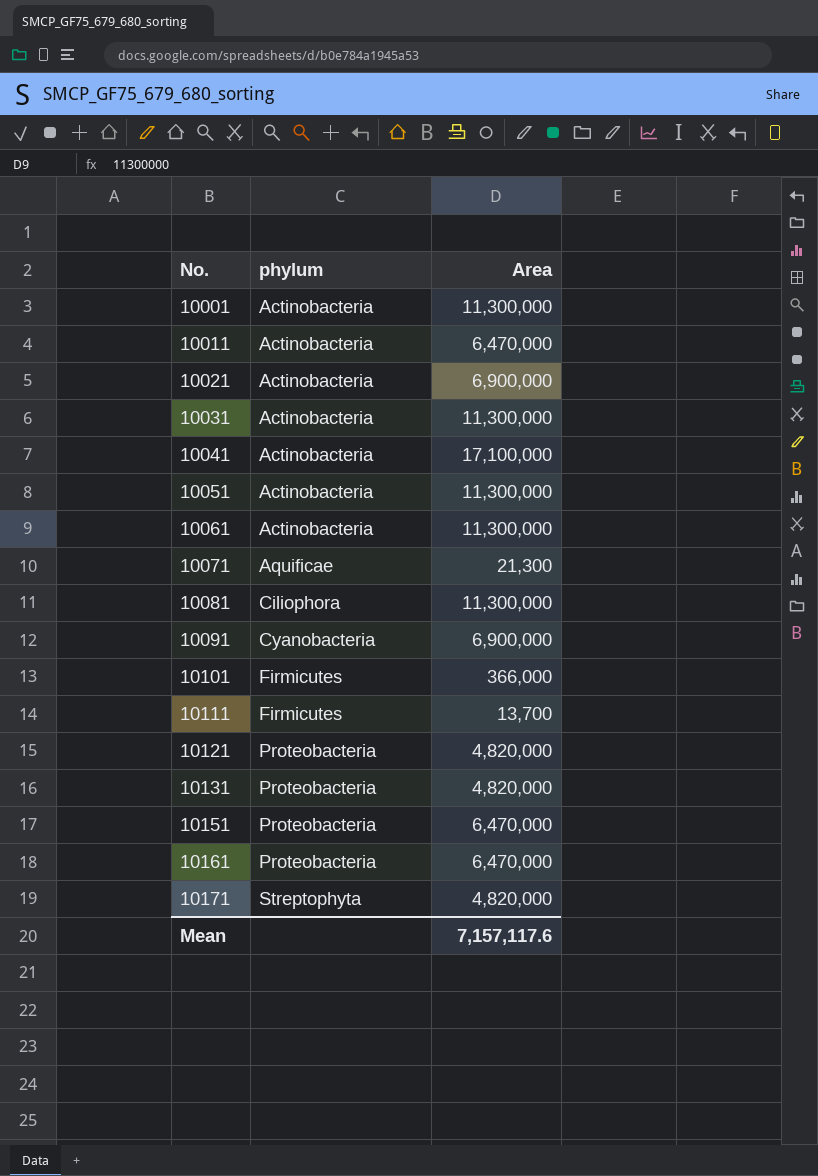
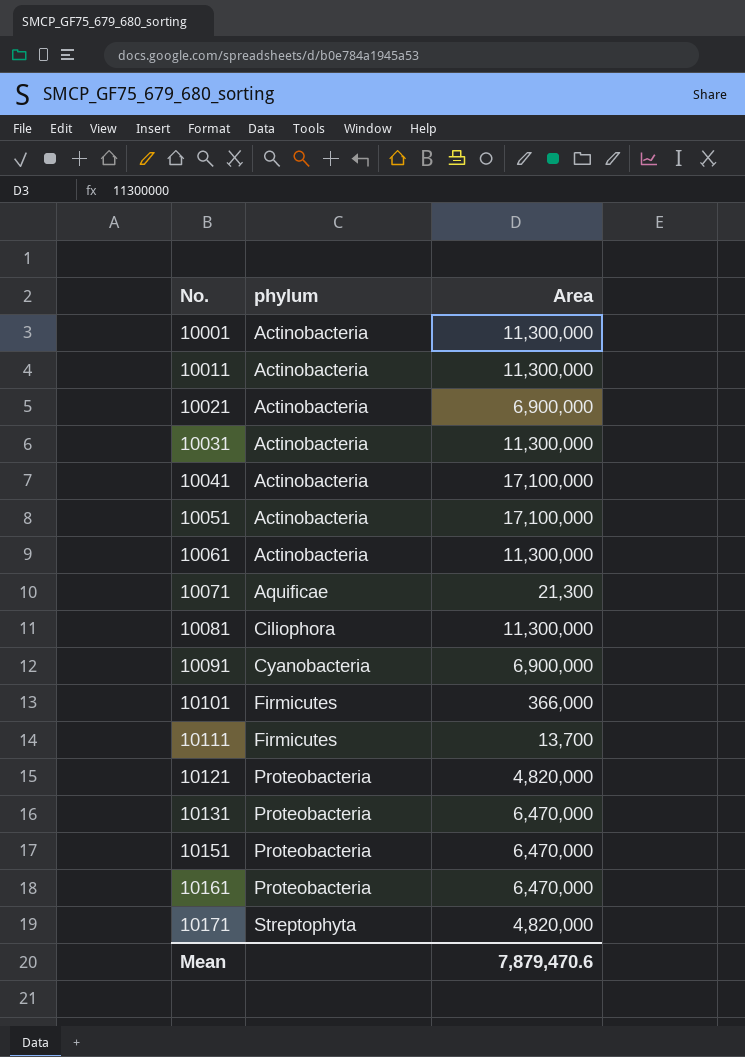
10011 | Area: 6,470,000 -> 11,300,000
10051 | Area: 11,300,000 -> 17,100,000
10131 | Area: 4,820,000 -> 6,470,000
Mean | Area: 7,157,117.6 -> 7,879,470.6

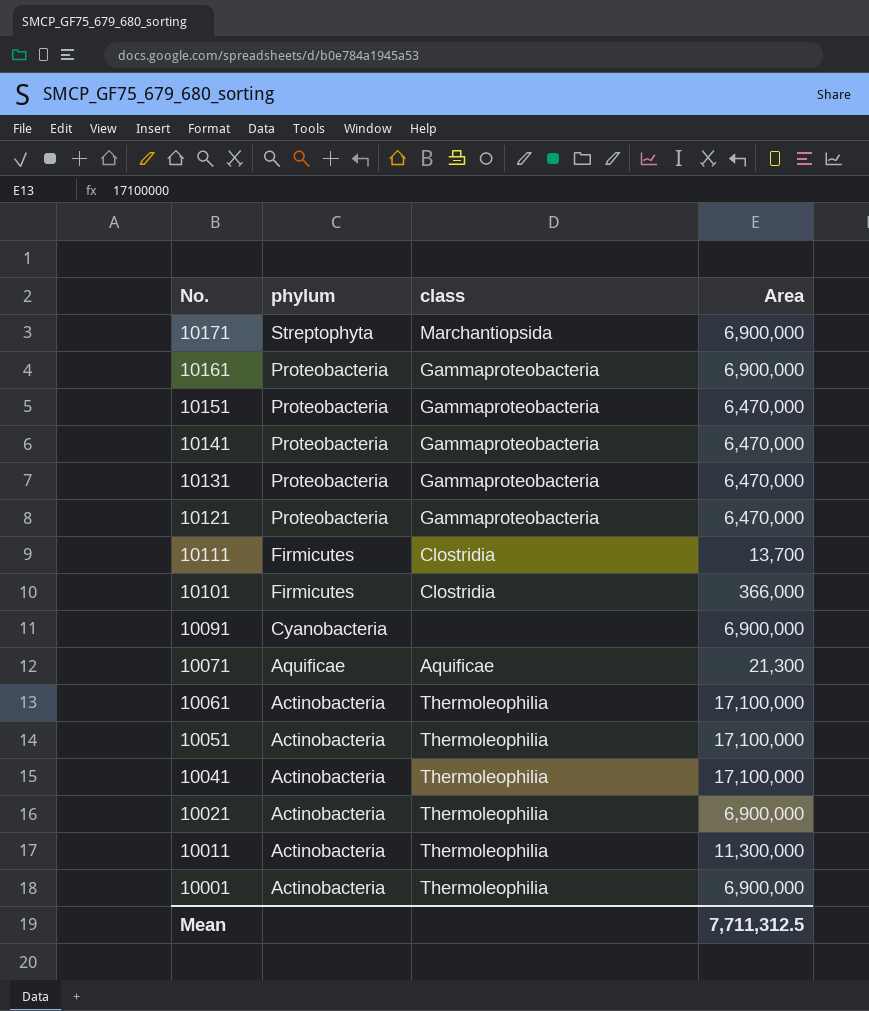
row order: No. ascending -> No. descending
column class | position: none -> 3
row 10031: Actinobacteria | 11,300,000 -> none
row 10081: Ciliophora | 11,300,000 -> none
10171 | Area: 4,820,000 -> 6,900,000
10161 | Area: 6,470,000 -> 6,900,000
row 10141: none -> Proteobacteria | Gammaproteobacteria | 6,470,000
10121 | Area: 4,820,000 -> 6,470,000
10061 | Area: 11,300,000 -> 17,100,000
10001 | Area: 11,300,000 -> 6,900,000
Mean | Area: 7,879,470.6 -> 7,711,312.5

